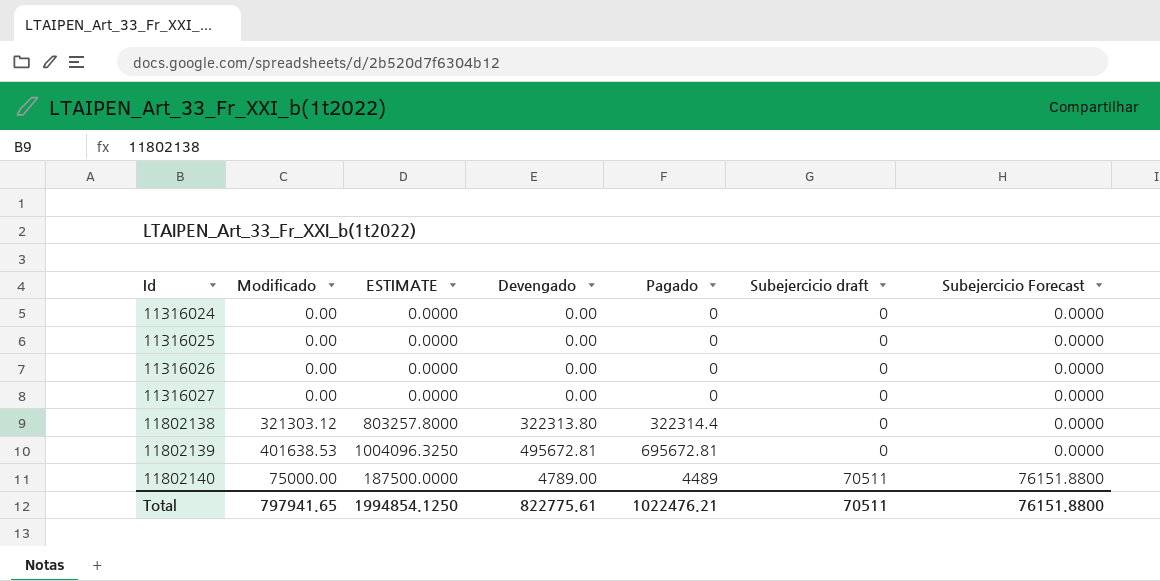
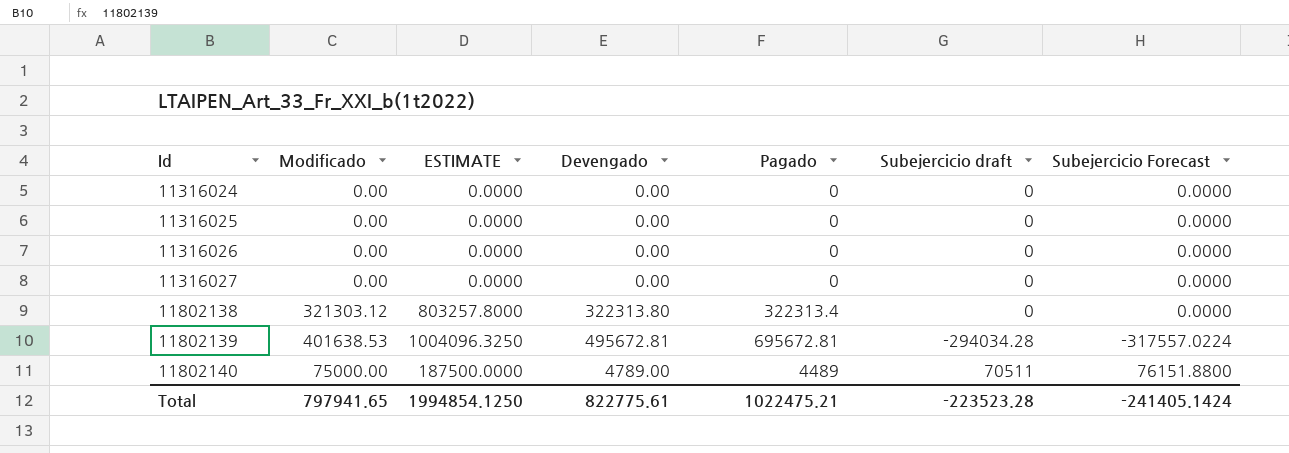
11802138 | Pagado: 322314.4 -> 322313.4
11802139 | Subejercicio draft: 0 -> -294034.28
11802139 | Subejercicio Forecast: 0.0000 -> -317557.0224
Total | Pagado: 1022476.21 -> 1022475.21
Total | Subejercicio draft: 70511 -> -223523.28
Total | Subejercicio Forecast: 76151.8800 -> -241405.1424

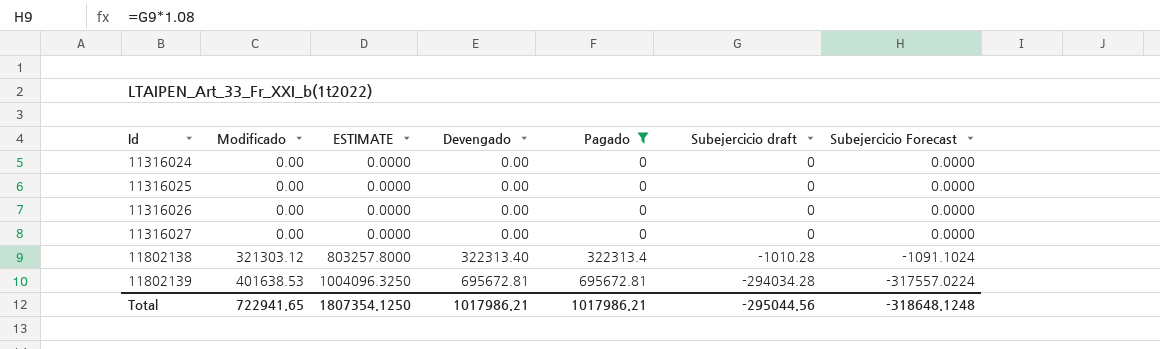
filter: none -> Pagado != 4489
11802138 | Devengado: 322313.80 -> 322313.40
11802138 | Subejercicio draft: 0 -> -1010.28
11802138 | Subejercicio Forecast: 0.0000 -> -1091.1024
11802139 | Devengado: 495672.81 -> 695672.81
Total | Modificado: 797941.65 -> 722941.65
Total | ESTIMATE: 1994854.1250 -> 1807354.1250
Total | Devengado: 822775.61 -> 1017986.21
Total | Pagado: 1022475.21 -> 1017986.21
Total | Subejercicio draft: -223523.28 -> -295044.56
Total | Subejercicio Forecast: -241405.1424 -> -318648.1248

